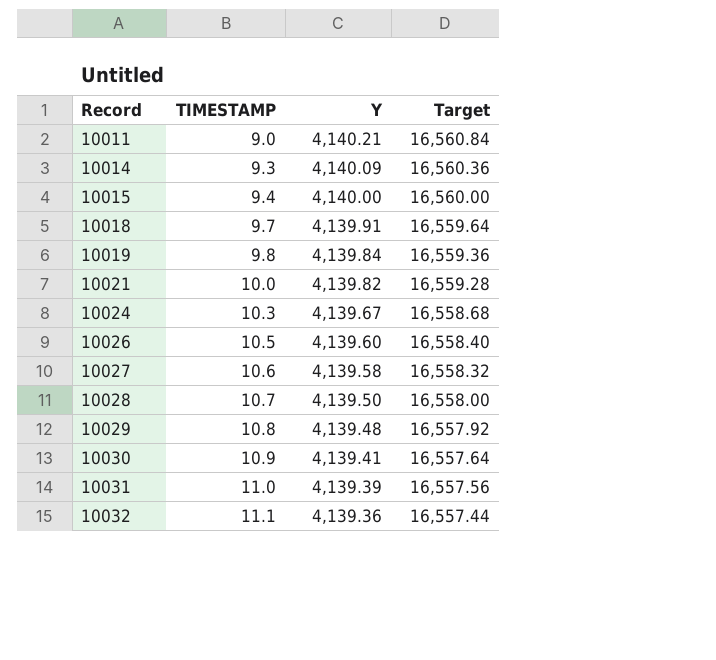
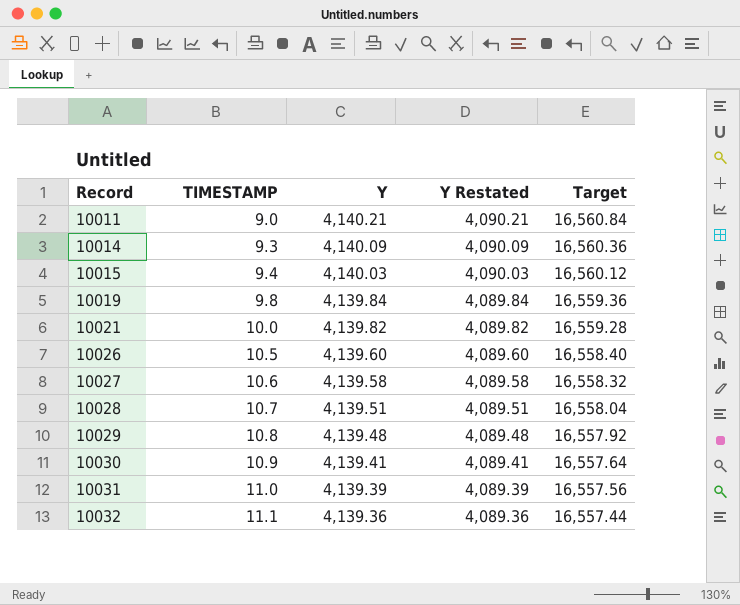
column Y Restated | formula: none -> [Y] - 50
row 10018: 9.7 | 4,139.91 | 16,559.64 -> none
row 10024: 10.3 | 4,139.67 | 16,558.68 -> none
10015 | Y: 4,140.00 -> 4,140.03
10015 | Target: 16,560.00 -> 16,560.12
10028 | Y: 4,139.50 -> 4,139.51
10028 | Target: 16,558.00 -> 16,558.04

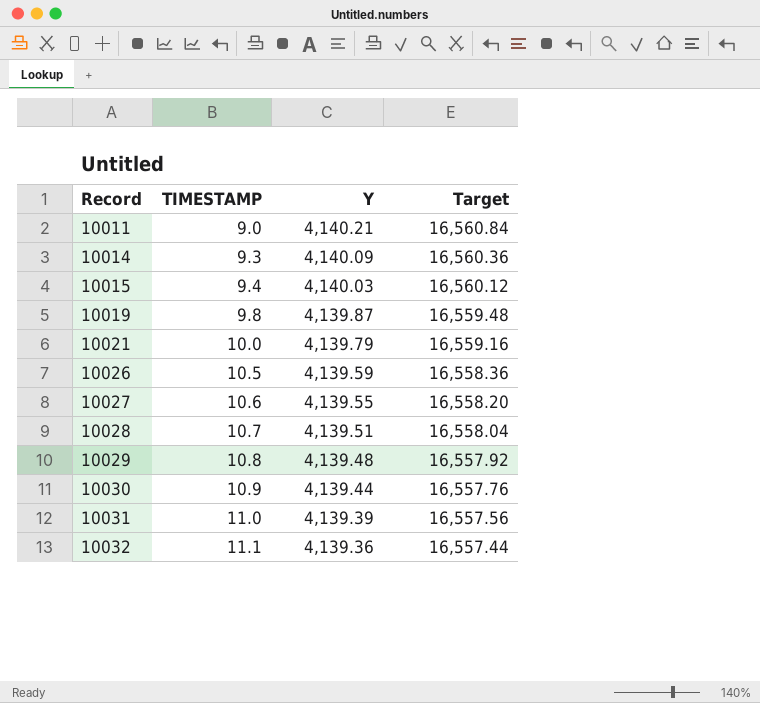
column Y Restated | formula: [Y] - 50 -> none
10019 | Y: 4,139.84 -> 4,139.87
10019 | Target: 16,559.36 -> 16,559.48
10021 | Y: 4,139.82 -> 4,139.79
10021 | Target: 16,559.28 -> 16,559.16
10026 | Y: 4,139.60 -> 4,139.59
10026 | Target: 16,558.40 -> 16,558.36
10027 | Y: 4,139.58 -> 4,139.55
10027 | Target: 16,558.32 -> 16,558.20
10030 | Y: 4,139.41 -> 4,139.44
10030 | Target: 16,557.64 -> 16,557.76

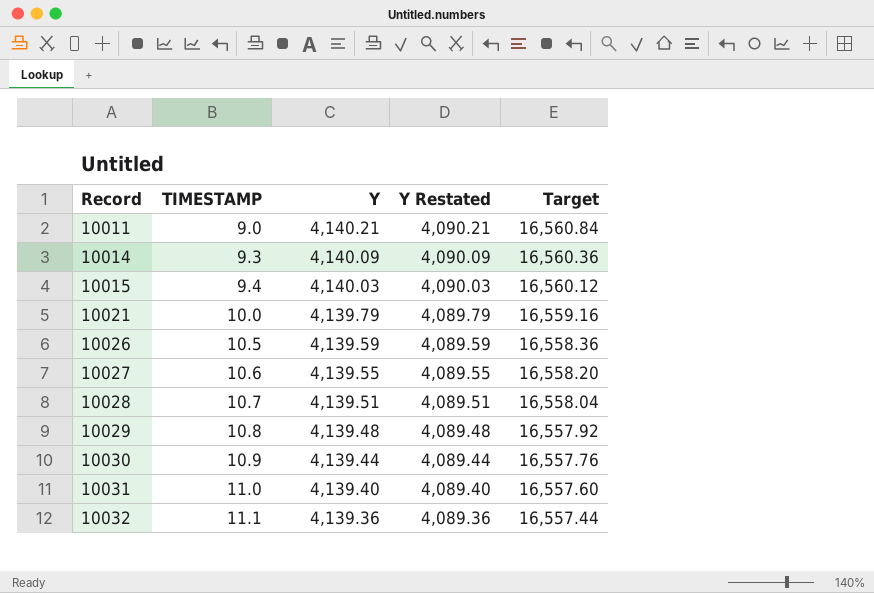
column Y Restated | formula: none -> [Y] - 50
row 10019: 9.8 | 4,139.87 | 16,559.48 -> none
10031 | Y: 4,139.39 -> 4,139.40
10031 | Target: 16,557.56 -> 16,557.60

